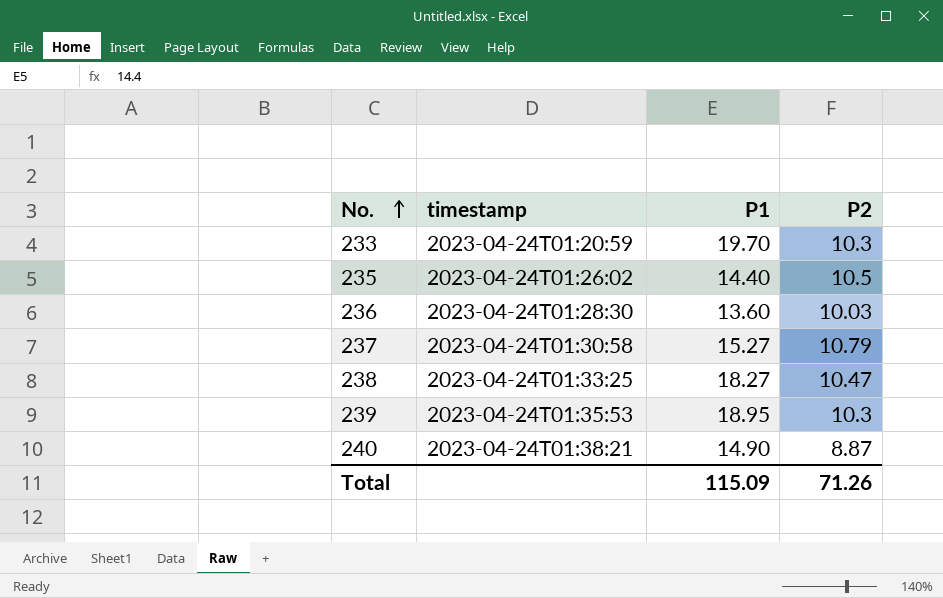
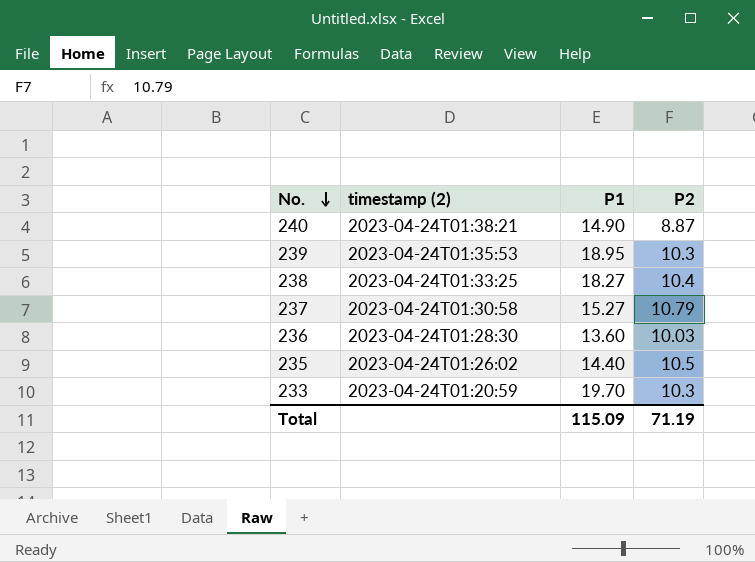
row order: No. ascending -> No. descending
column name: timestamp -> timestamp (2)
238 | P2: 10.47 -> 10.4
Total | P2: 71.26 -> 71.19

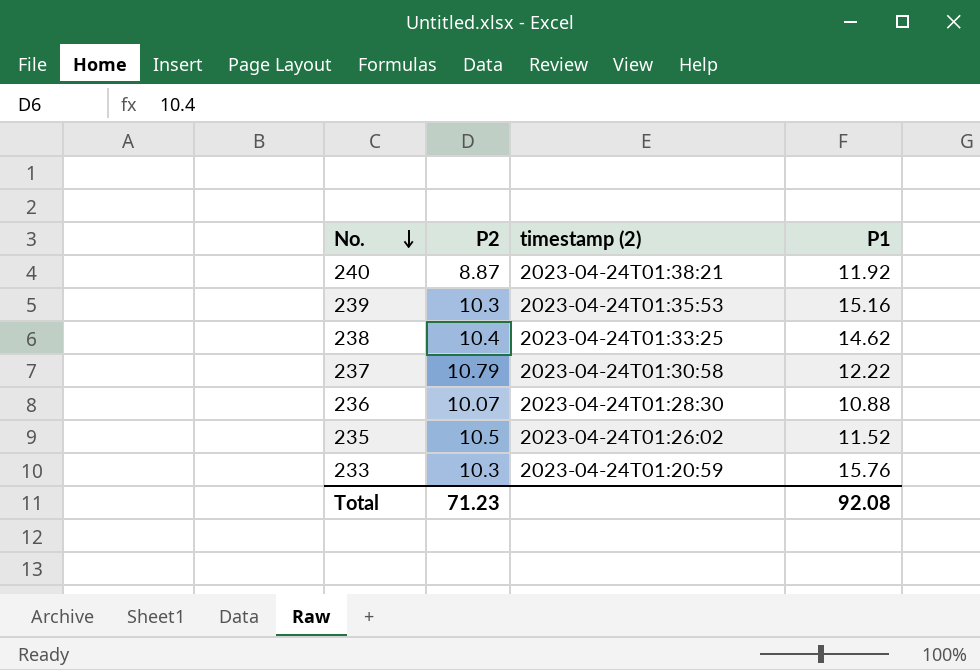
column P2 | position: 4 -> 2
240 | P1: 14.90 -> 11.92
239 | P1: 18.95 -> 15.16
238 | P1: 18.27 -> 14.62
237 | P1: 15.27 -> 12.22
236 | P2: 10.03 -> 10.07
236 | P1: 13.60 -> 10.88
235 | P1: 14.40 -> 11.52
233 | P1: 19.70 -> 15.76
Total | P2: 71.19 -> 71.23
Total | P1: 115.09 -> 92.08

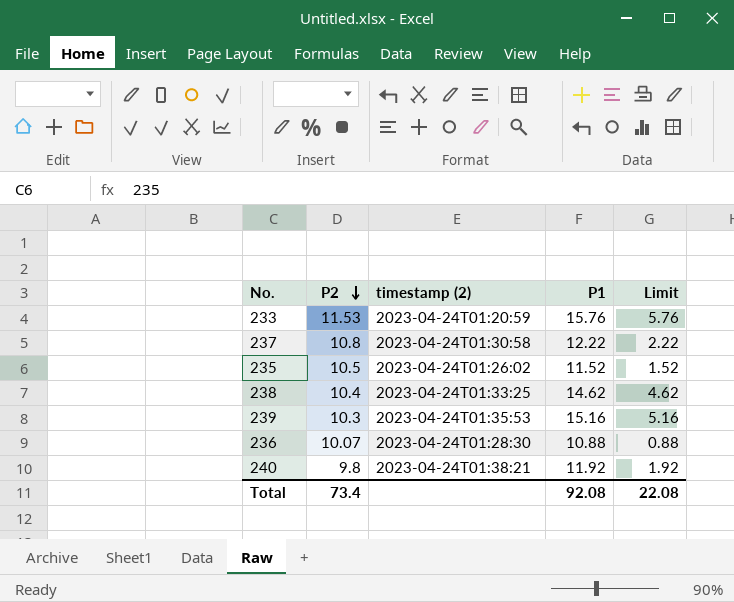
row order: No. descending -> P2 descending
column Limit | formula: none -> [P1] - 10
233 | P2: 10.3 -> 11.53
237 | P2: 10.79 -> 10.8
240 | P2: 8.87 -> 9.8
Total | P2: 71.23 -> 73.4

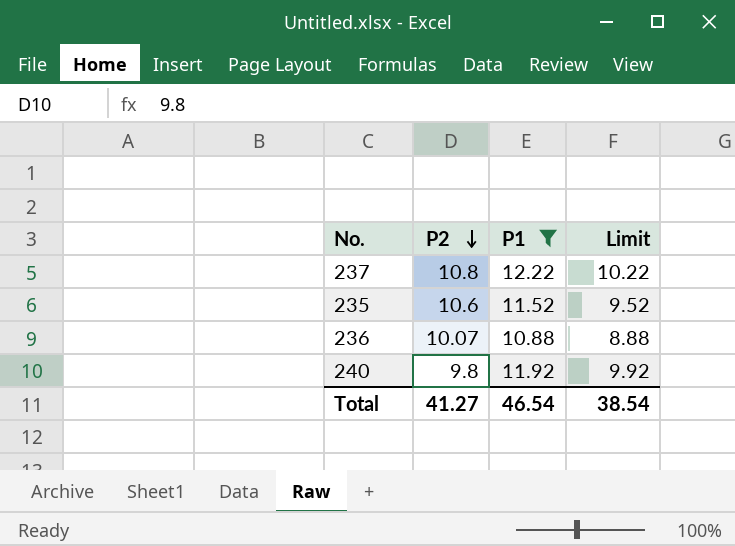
filter: none -> P1 <= 12.22
column timestamp (2) | position: 3 -> none
column Limit | formula: [P1] - 10 -> [P1] - 2
235 | P2: 10.5 -> 10.6
Total | P2: 73.4 -> 41.27
Total | P1: 92.08 -> 46.54
Total | Limit: 22.08 -> 38.54

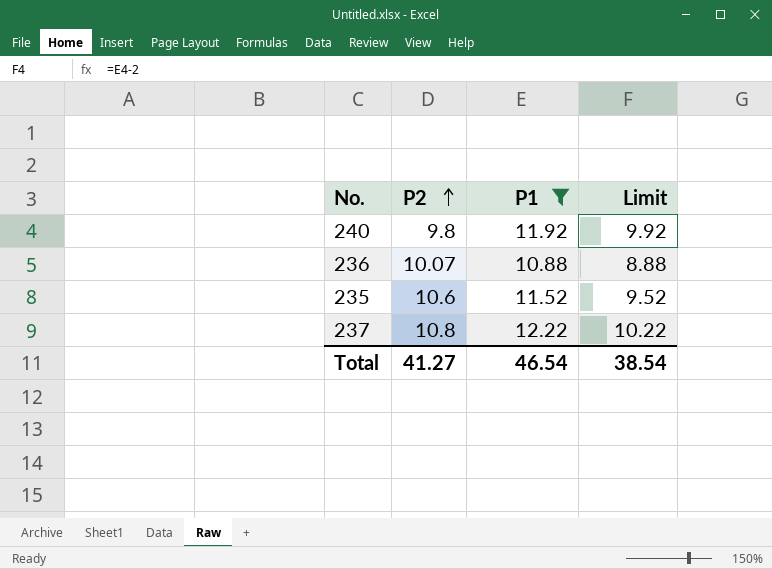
row order: P2 descending -> P2 ascending

